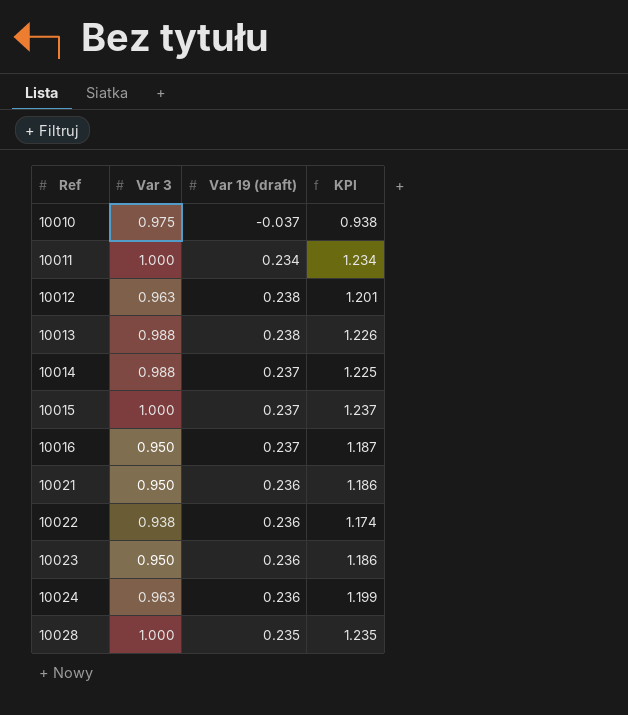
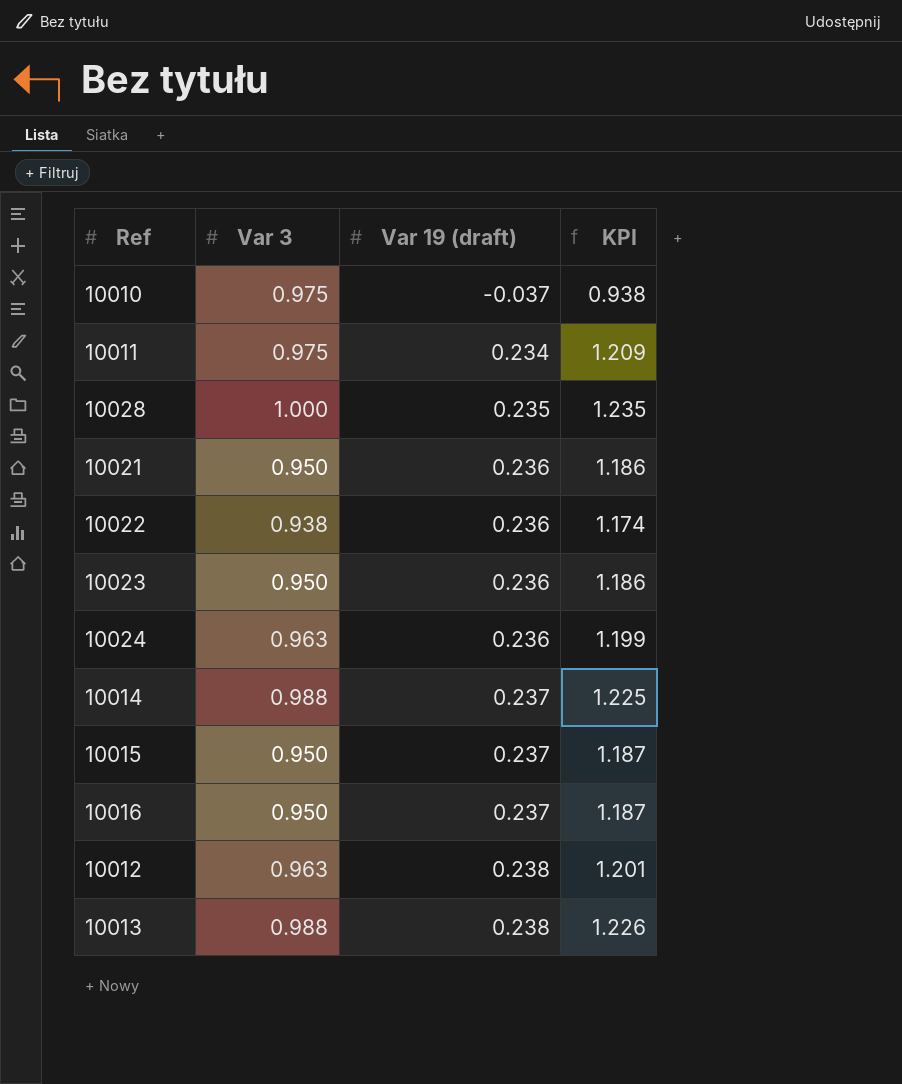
row order: Ref ascending -> Var 19 (draft) ascending
10011 | Var 3: 1.000 -> 0.975
10011 | KPI: 1.234 -> 1.209
10015 | Var 3: 1.000 -> 0.950
10015 | KPI: 1.237 -> 1.187

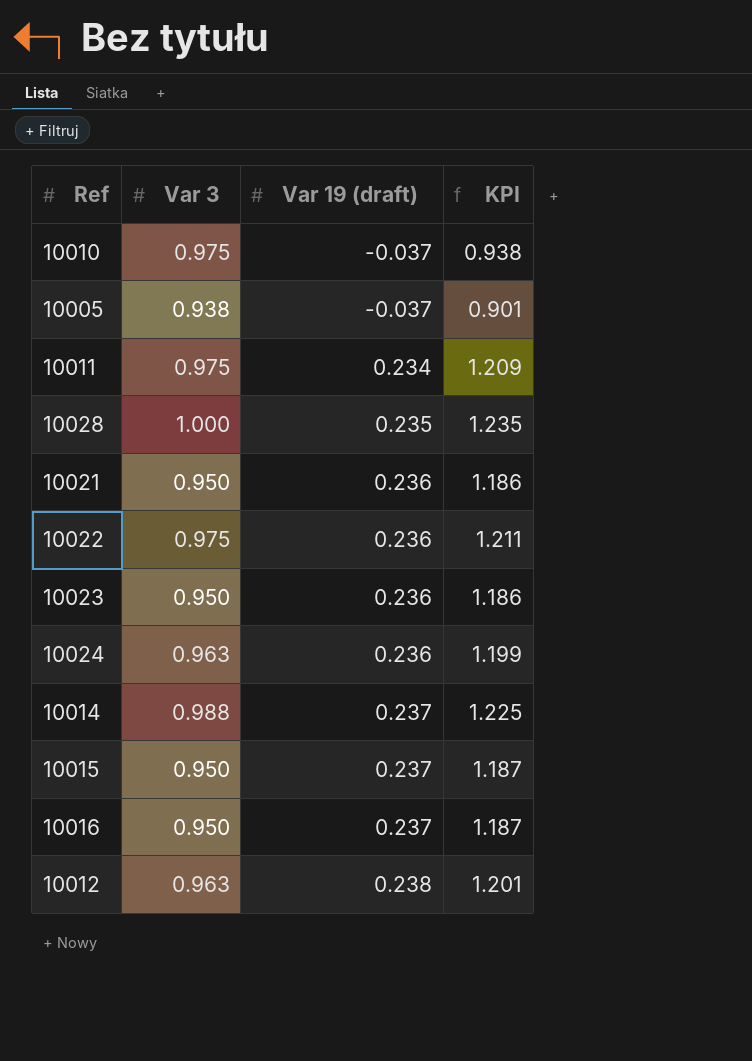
row 10013: 0.988 | 0.238 | 1.226 -> none
row 10005: none -> 0.938 | -0.037 | 0.901
10022 | Var 3: 0.938 -> 0.975
10022 | KPI: 1.174 -> 1.211

